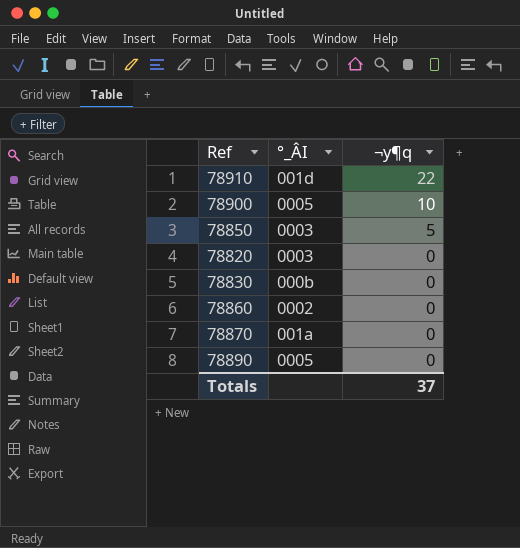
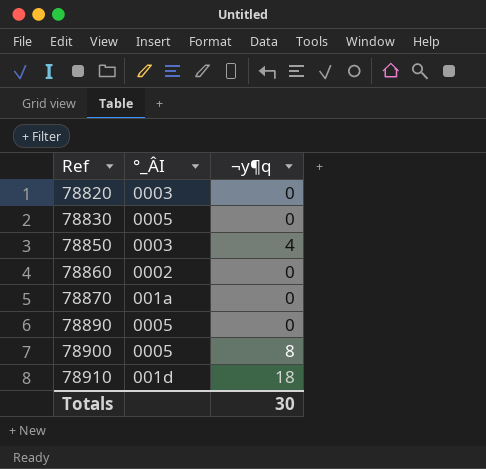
row order: ¬y¶q descending -> Ref ascending
78830 | °_ÂI: 000b -> 0005
78850 | ¬y¶q: 5 -> 4
78900 | ¬y¶q: 10 -> 8
78910 | ¬y¶q: 22 -> 18
Totals | ¬y¶q: 37 -> 30

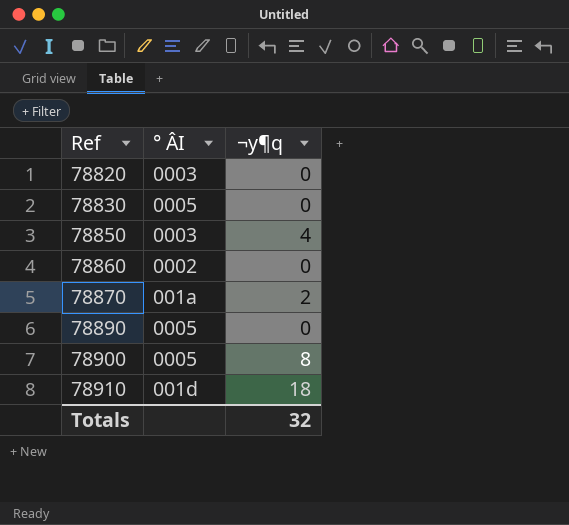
column name: °_ÂI -> ° ÂI
78870 | ¬y¶q: 0 -> 2
Totals | ¬y¶q: 30 -> 32

